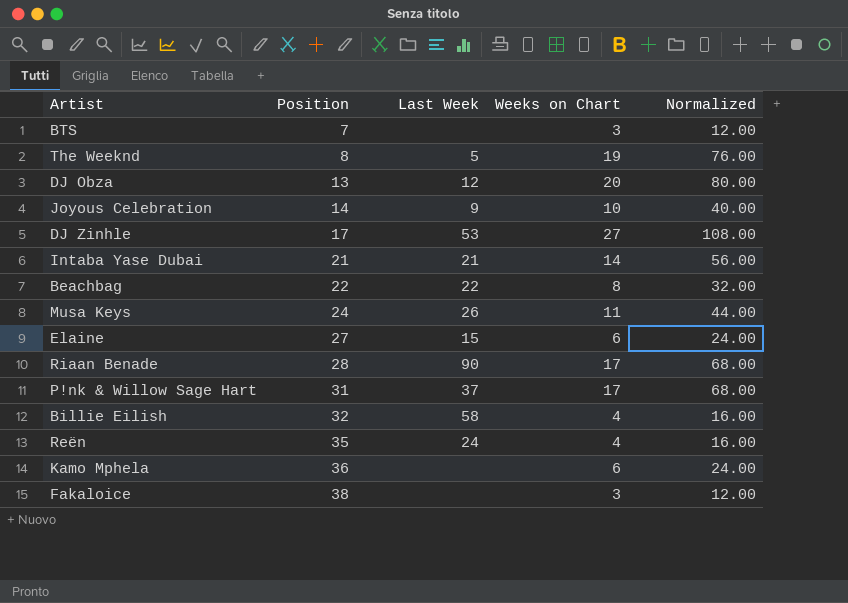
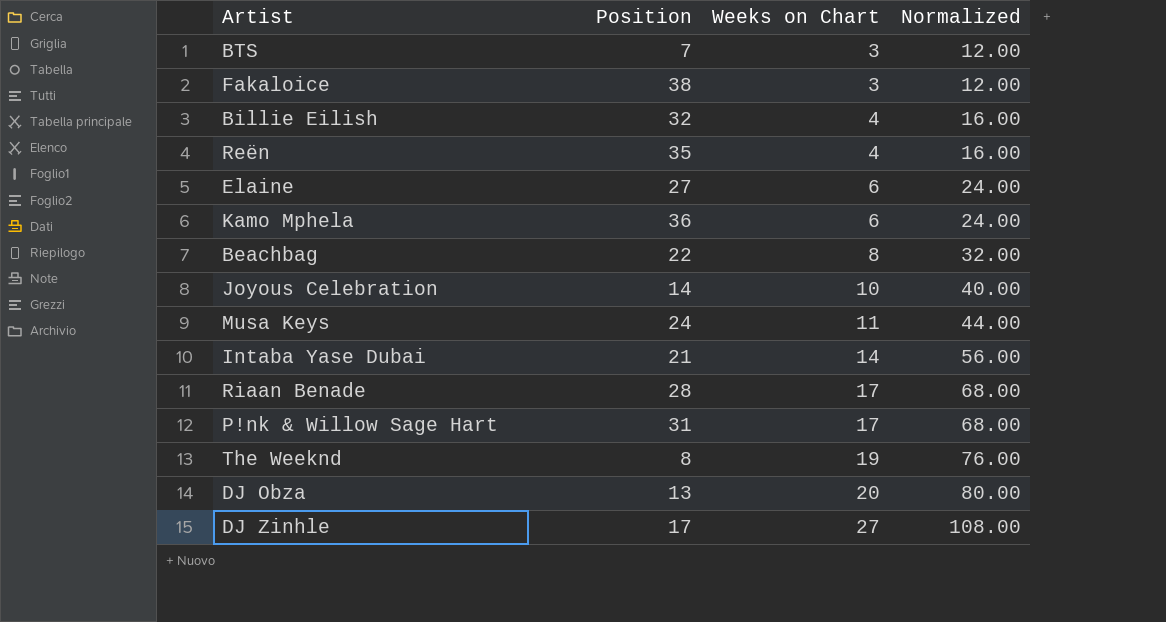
row order: Position ascending -> Weeks on Chart ascending
column Last Week | position: 3 -> none

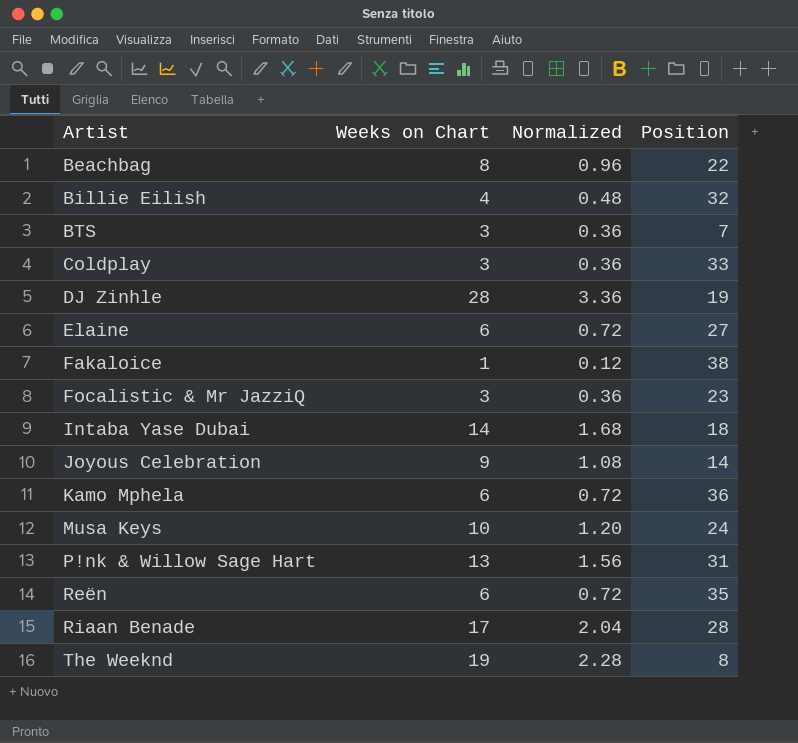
row order: Weeks on Chart ascending -> Artist ascending
column Normalized | formula: [Weeks on Chart] * 4 -> [Weeks on Chart] * 0.12
column Position | position: 2 -> 4
row DJ Obza: 13 | 20 | 80.00 -> none
row Coldplay: none -> 3 | 0.36 | 33
DJ Zinhle | Weeks on Chart: 27 -> 28
DJ Zinhle | Position: 17 -> 19
Fakaloice | Weeks on Chart: 3 -> 1
row Focalistic & Mr JazziQ: none -> 3 | 0.36 | 23
Intaba Yase Dubai | Position: 21 -> 18
Joyous Celebration | Weeks on Chart: 10 -> 9
Musa Keys | Weeks on Chart: 11 -> 10
P!nk & Willow Sage Hart | Weeks on Chart: 17 -> 13
Reën | Weeks on Chart: 4 -> 6

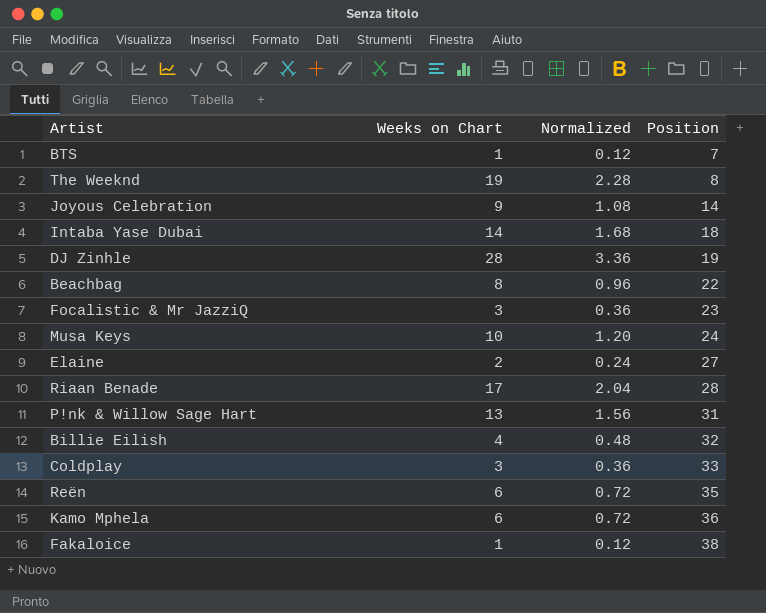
row order: Artist ascending -> Position ascending
BTS | Weeks on Chart: 3 -> 1
BTS | Normalized: 0.36 -> 0.12
Elaine | Weeks on Chart: 6 -> 2
Elaine | Normalized: 0.72 -> 0.24

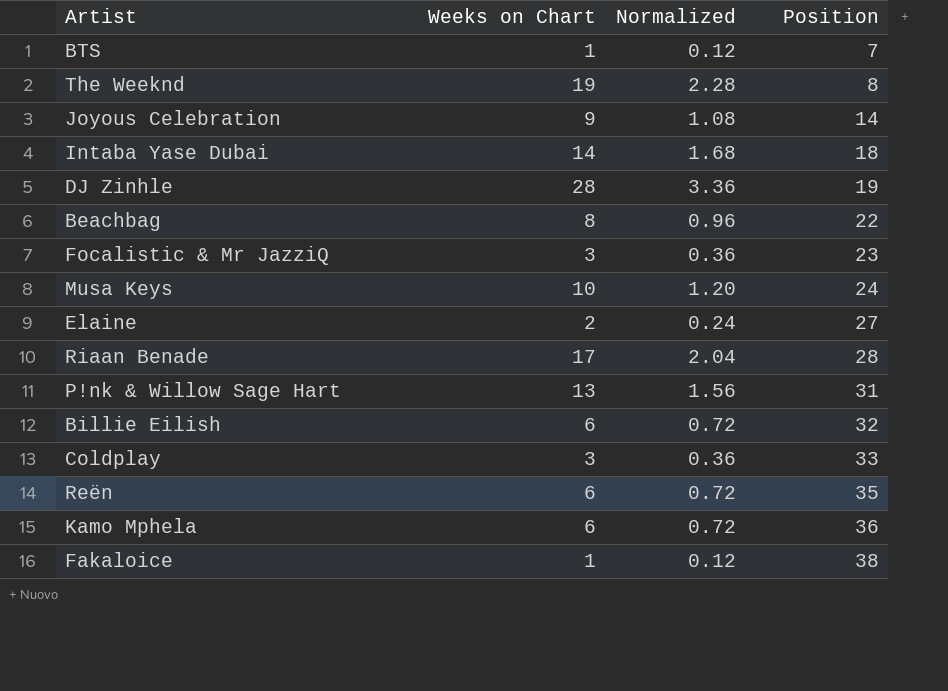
Billie Eilish | Weeks on Chart: 4 -> 6
Billie Eilish | Normalized: 0.48 -> 0.72

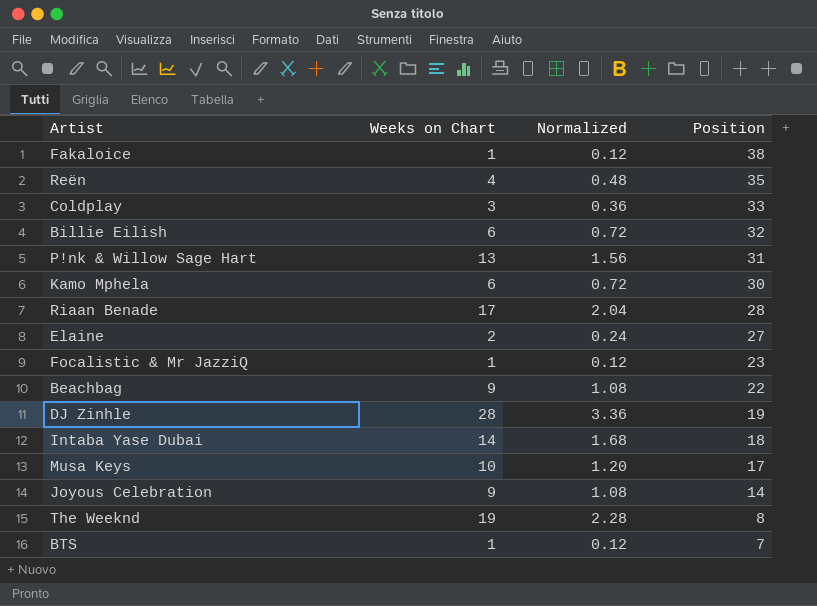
row order: Position ascending -> Position descending
Reën | Weeks on Chart: 6 -> 4
Reën | Normalized: 0.72 -> 0.48
Kamo Mphela | Position: 36 -> 30
Focalistic & Mr JazziQ | Weeks on Chart: 3 -> 1
Focalistic & Mr JazziQ | Normalized: 0.36 -> 0.12
Beachbag | Weeks on Chart: 8 -> 9
Beachbag | Normalized: 0.96 -> 1.08
Musa Keys | Position: 24 -> 17

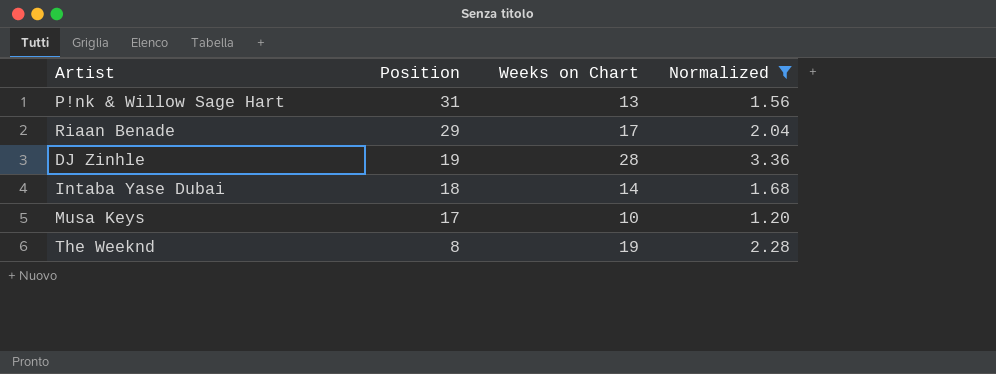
filter: none -> Normalized >= 1.20
column Position | position: 4 -> 2
Riaan Benade | Position: 28 -> 29

